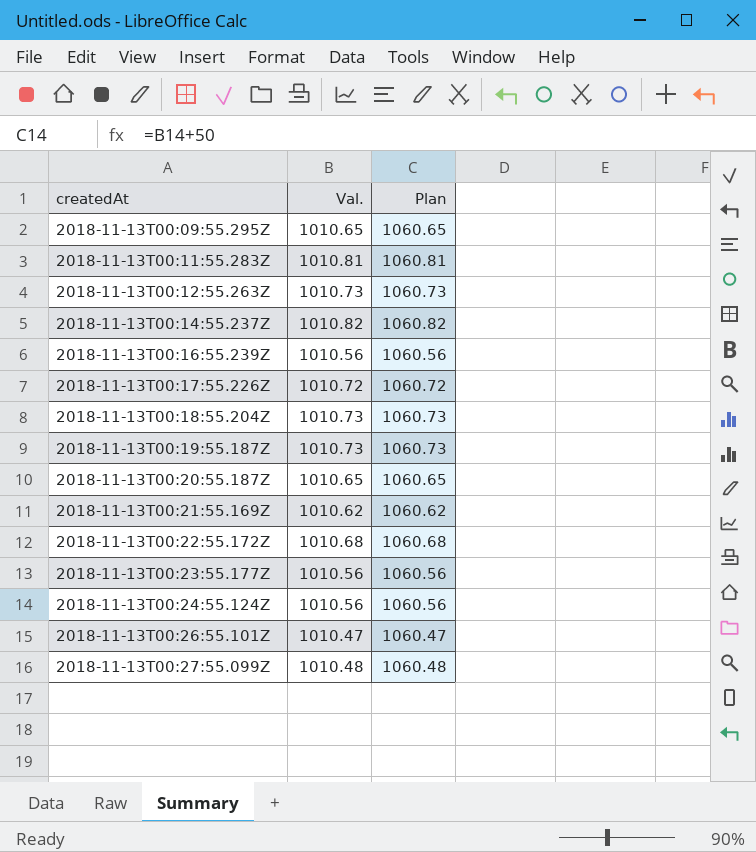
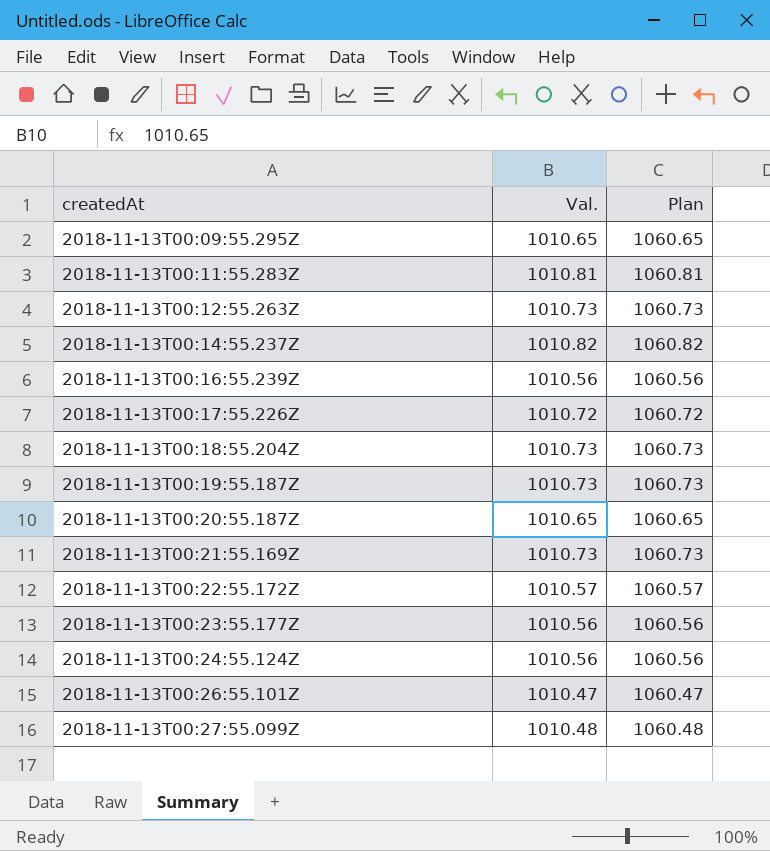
2018-11-13T00:21:55.169Z | Val.: 1010.62 -> 1010.73
2018-11-13T00:21:55.169Z | Plan: 1060.62 -> 1060.73
2018-11-13T00:22:55.172Z | Val.: 1010.68 -> 1010.57
2018-11-13T00:22:55.172Z | Plan: 1060.68 -> 1060.57

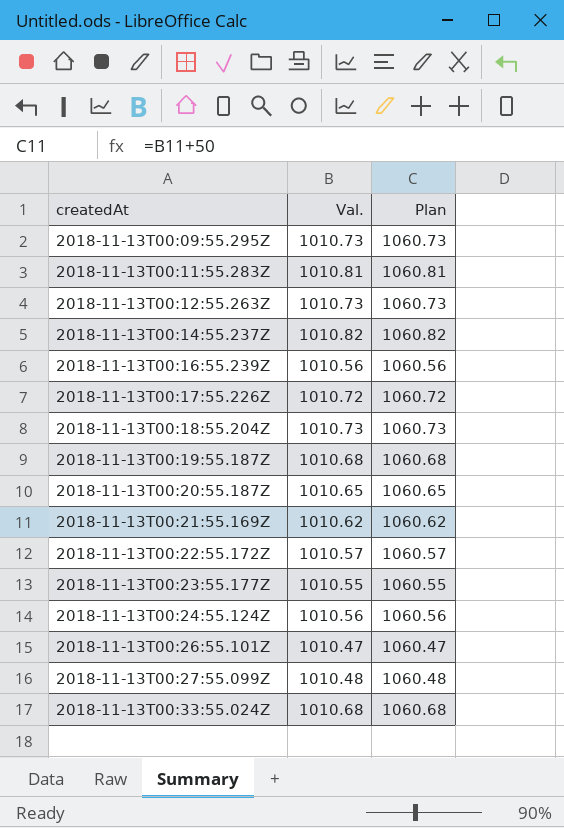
2018-11-13T00:09:55.295Z | Val.: 1010.65 -> 1010.73
2018-11-13T00:09:55.295Z | Plan: 1060.65 -> 1060.73
2018-11-13T00:19:55.187Z | Val.: 1010.73 -> 1010.68
2018-11-13T00:19:55.187Z | Plan: 1060.73 -> 1060.68
2018-11-13T00:21:55.169Z | Val.: 1010.73 -> 1010.62
2018-11-13T00:21:55.169Z | Plan: 1060.73 -> 1060.62
2018-11-13T00:23:55.177Z | Val.: 1010.56 -> 1010.55
2018-11-13T00:23:55.177Z | Plan: 1060.56 -> 1060.55
row 2018-11-13T00:33:55.024Z: none -> 1010.68 | 1060.68

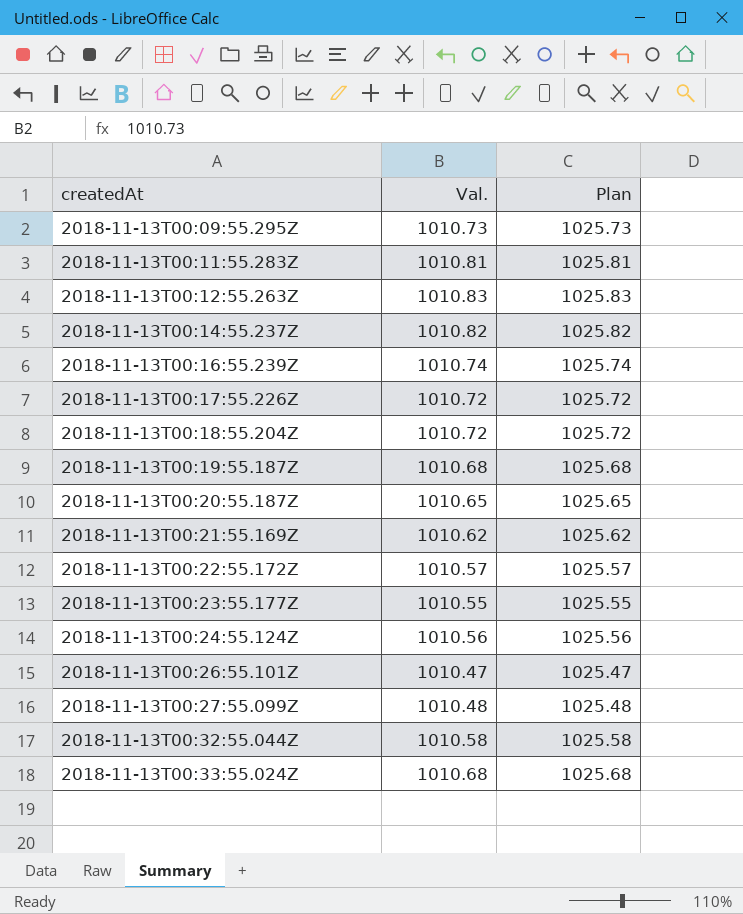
column Plan | formula: [Val.] + 50 -> [Val.] + 15
2018-11-13T00:12:55.263Z | Val.: 1010.73 -> 1010.83
2018-11-13T00:16:55.239Z | Val.: 1010.56 -> 1010.74
2018-11-13T00:18:55.204Z | Val.: 1010.73 -> 1010.72
row 2018-11-13T00:32:55.044Z: none -> 1010.58 | 1025.58

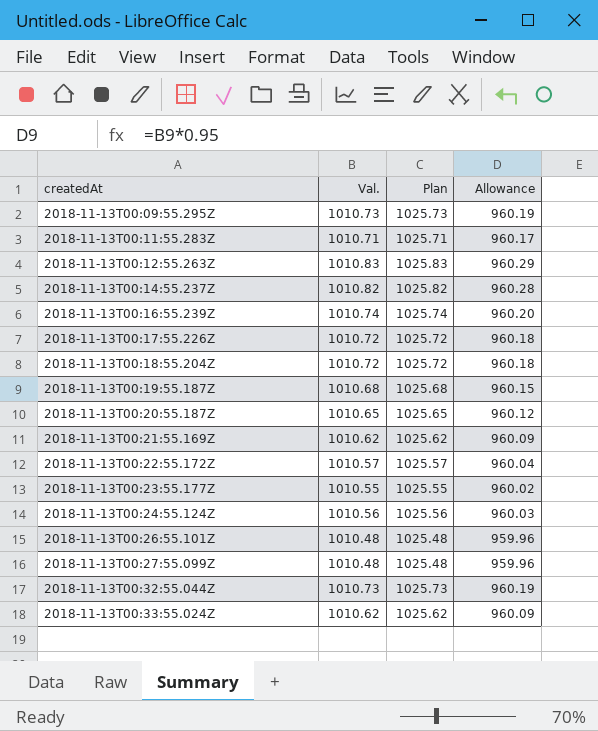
column Allowance | formula: none -> [Val.] * 0.95
2018-11-13T00:11:55.283Z | Val.: 1010.81 -> 1010.71
2018-11-13T00:11:55.283Z | Plan: 1025.81 -> 1025.71
2018-11-13T00:26:55.101Z | Val.: 1010.47 -> 1010.48
2018-11-13T00:26:55.101Z | Plan: 1025.47 -> 1025.48
2018-11-13T00:32:55.044Z | Val.: 1010.58 -> 1010.73
2018-11-13T00:32:55.044Z | Plan: 1025.58 -> 1025.73
2018-11-13T00:33:55.024Z | Val.: 1010.68 -> 1010.62
2018-11-13T00:33:55.024Z | Plan: 1025.68 -> 1025.62

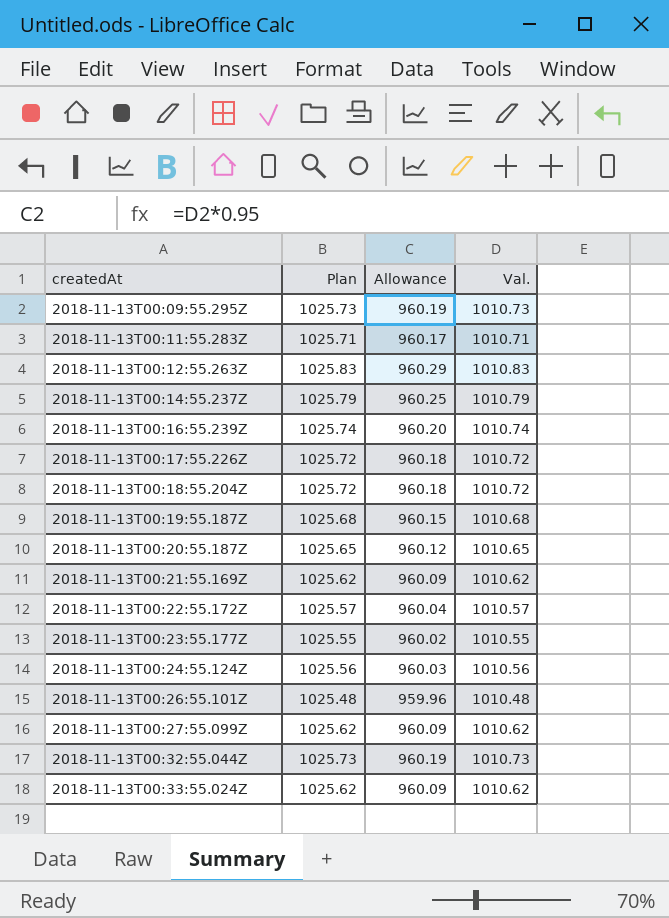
column Val. | position: 2 -> 4
2018-11-13T00:14:55.237Z | Plan: 1025.82 -> 1025.79
2018-11-13T00:14:55.237Z | Allowance: 960.28 -> 960.25
2018-11-13T00:14:55.237Z | Val.: 1010.82 -> 1010.79
2018-11-13T00:27:55.099Z | Plan: 1025.48 -> 1025.62
2018-11-13T00:27:55.099Z | Allowance: 959.96 -> 960.09
2018-11-13T00:27:55.099Z | Val.: 1010.48 -> 1010.62

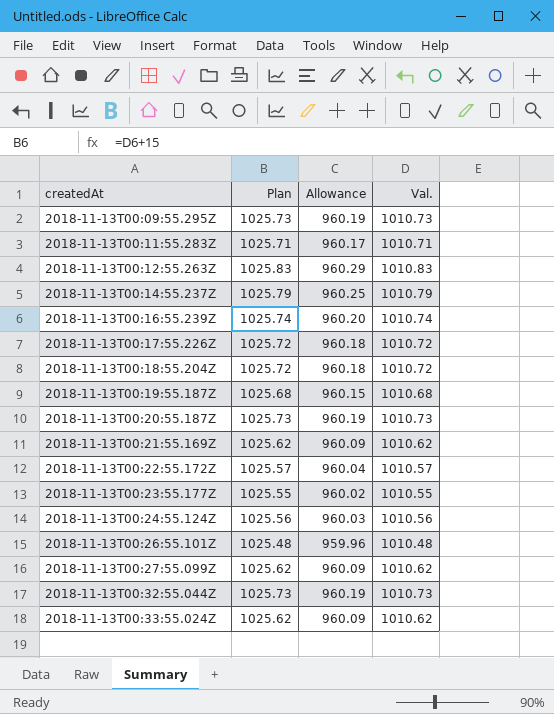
2018-11-13T00:20:55.187Z | Plan: 1025.65 -> 1025.73
2018-11-13T00:20:55.187Z | Allowance: 960.12 -> 960.19
2018-11-13T00:20:55.187Z | Val.: 1010.65 -> 1010.73

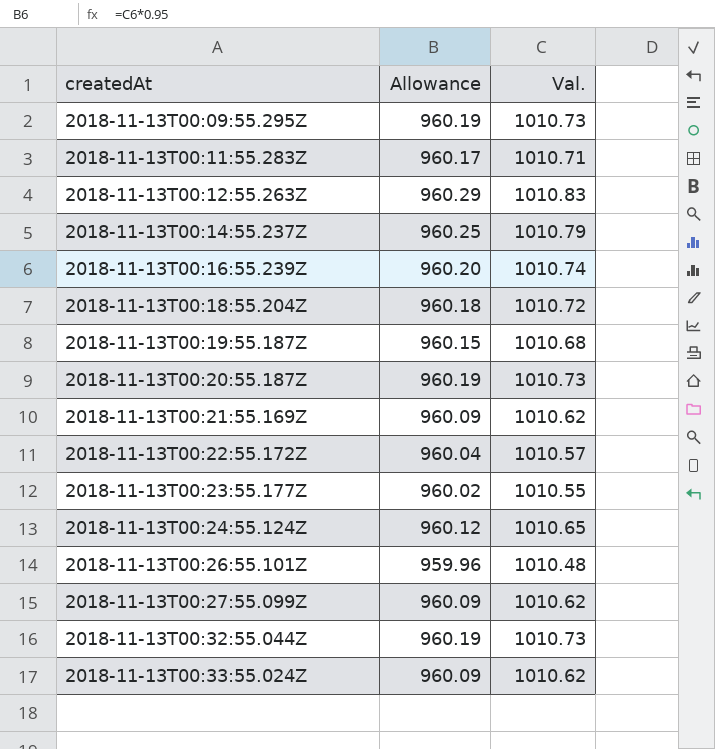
column Plan | formula: [Val.] + 15 -> none
row 2018-11-13T00:17:55.226Z: 1025.72 | 960.18 | 1010.72 -> none
2018-11-13T00:24:55.124Z | Allowance: 960.03 -> 960.12
2018-11-13T00:24:55.124Z | Val.: 1010.56 -> 1010.65

